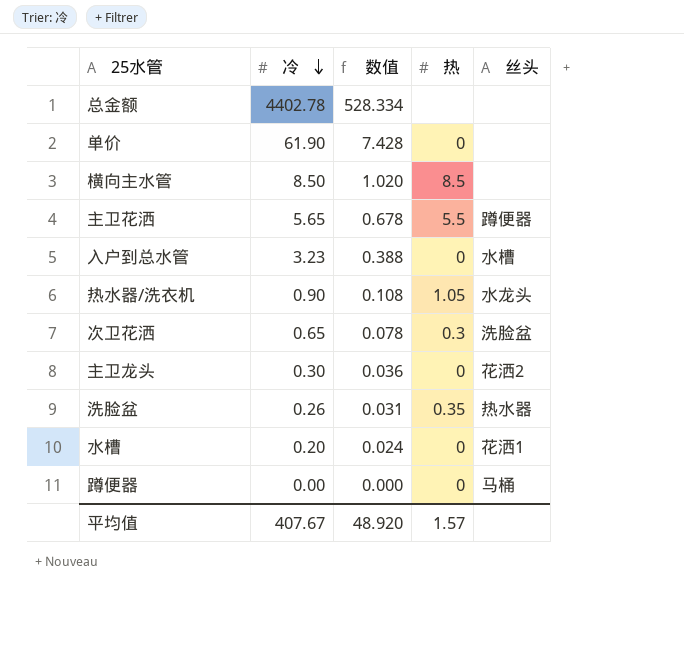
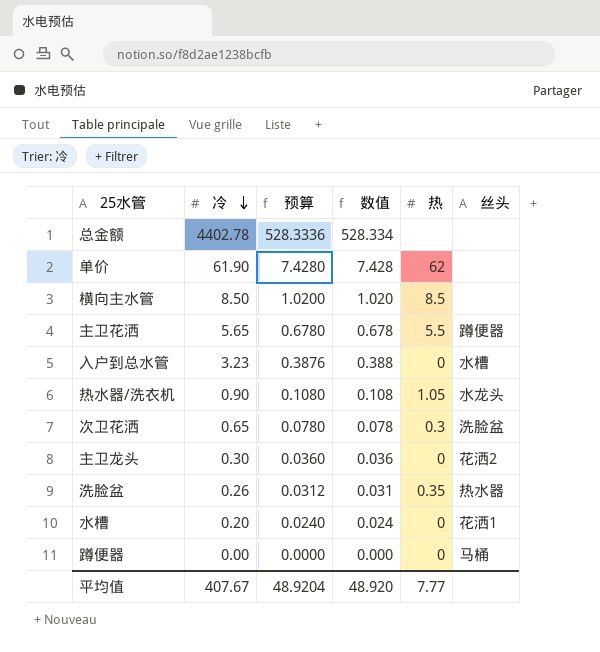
column 预算 | formula: none -> [冷] * 0.12
单价 | 热: 0 -> 62
平均值 | 热: 1.57 -> 7.77

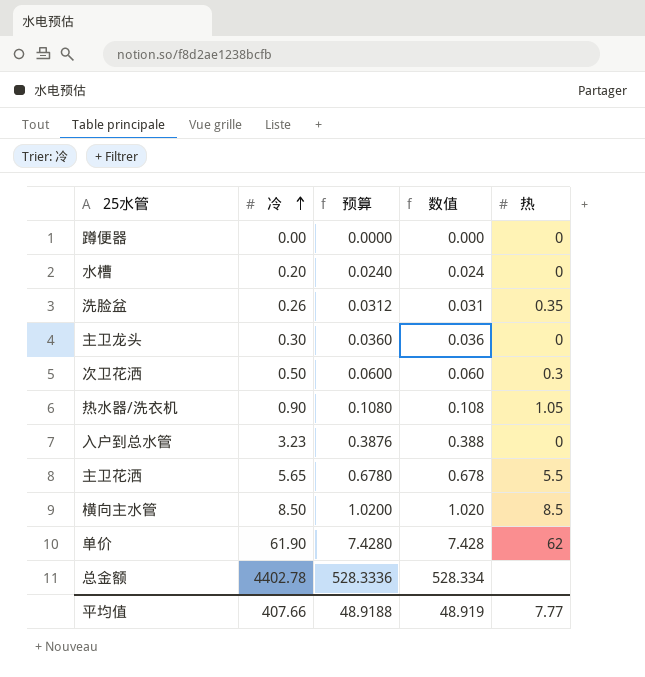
row order: 冷 descending -> 冷 ascending
column 丝头 | position: 6 -> none
次卫花洒 | 冷: 0.65 -> 0.50
次卫花洒 | 预算: 0.0780 -> 0.0600
次卫花洒 | 数值: 0.078 -> 0.060
平均值 | 冷: 407.67 -> 407.66
平均值 | 预算: 48.9204 -> 48.9188
平均值 | 数值: 48.920 -> 48.919

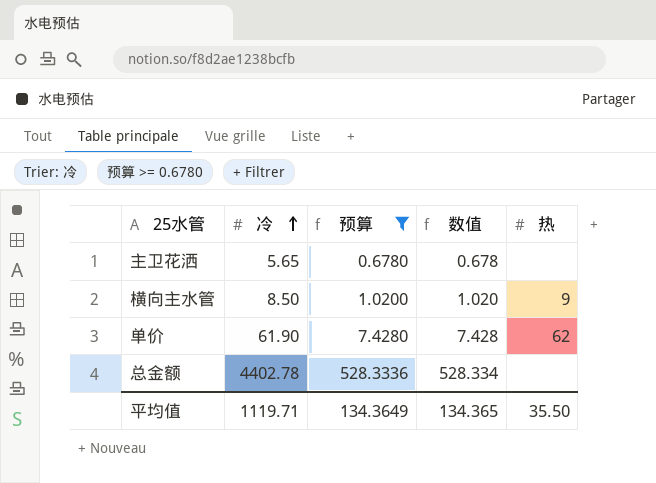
filter: none -> 预算 >= 0.6780
主卫花洒 | 热: 5.5 -> none
横向主水管 | 热: 8.5 -> 9
平均值 | 冷: 407.66 -> 1119.71
平均值 | 预算: 48.9188 -> 134.3649
平均值 | 数值: 48.919 -> 134.365
平均值 | 热: 7.77 -> 35.50

